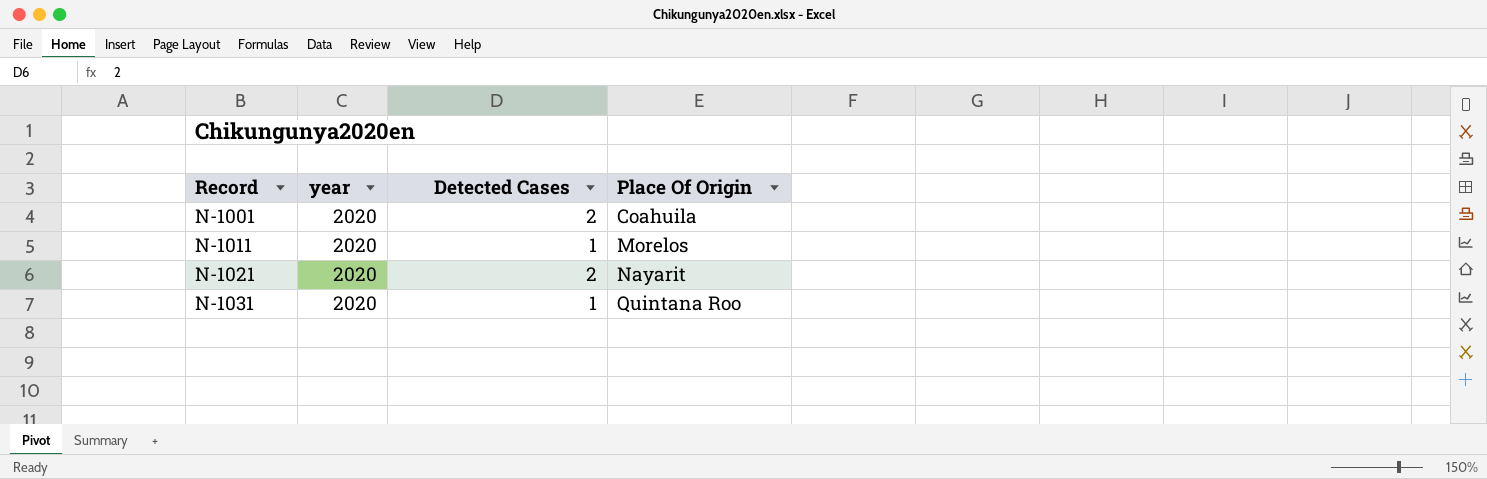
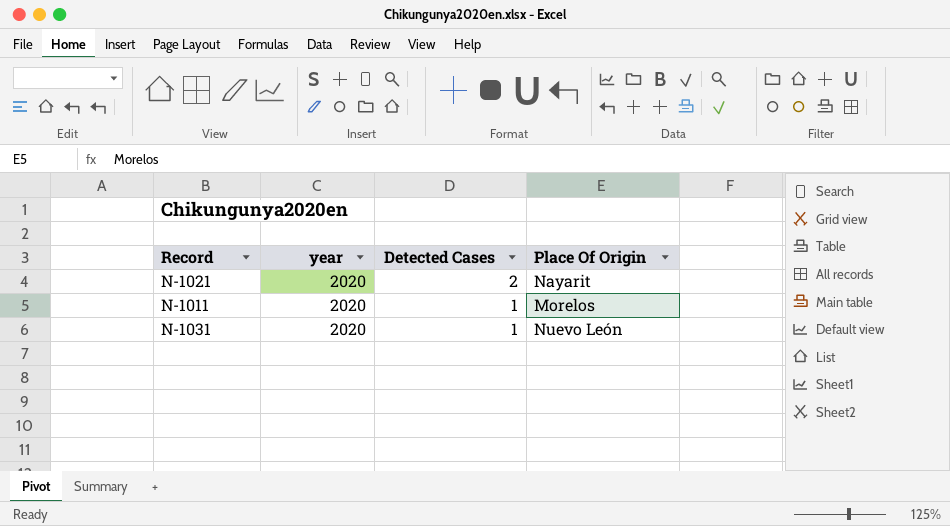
row order: Record ascending -> Detected Cases descending
row N-1001: 2020 | 2 | Coahuila -> none
N-1031 | Place Of Origin: Quintana Roo -> Nuevo León

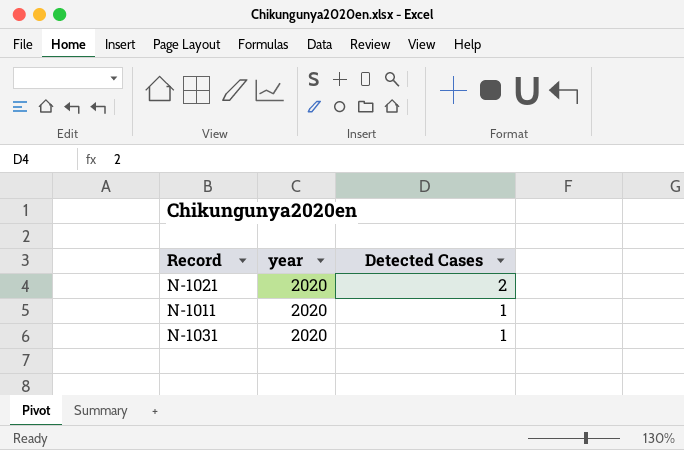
column Place Of Origin | position: 4 -> none

